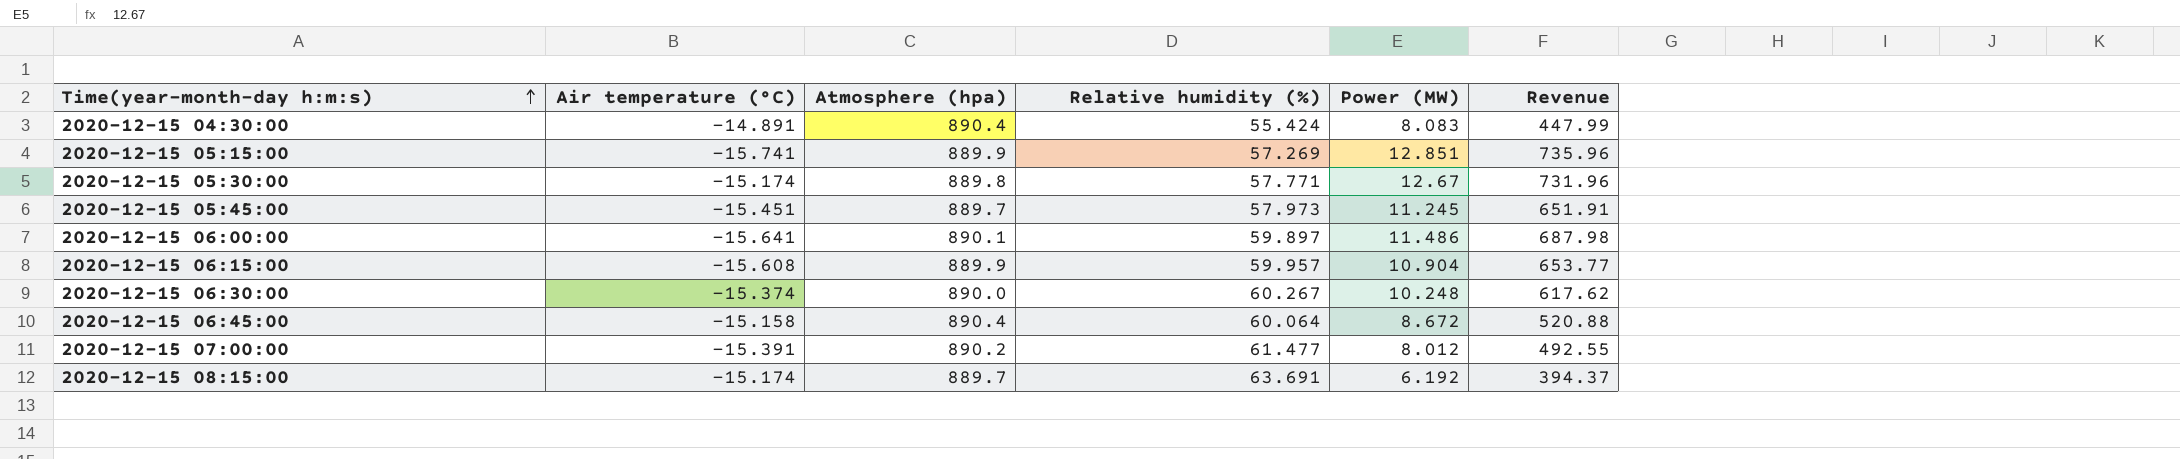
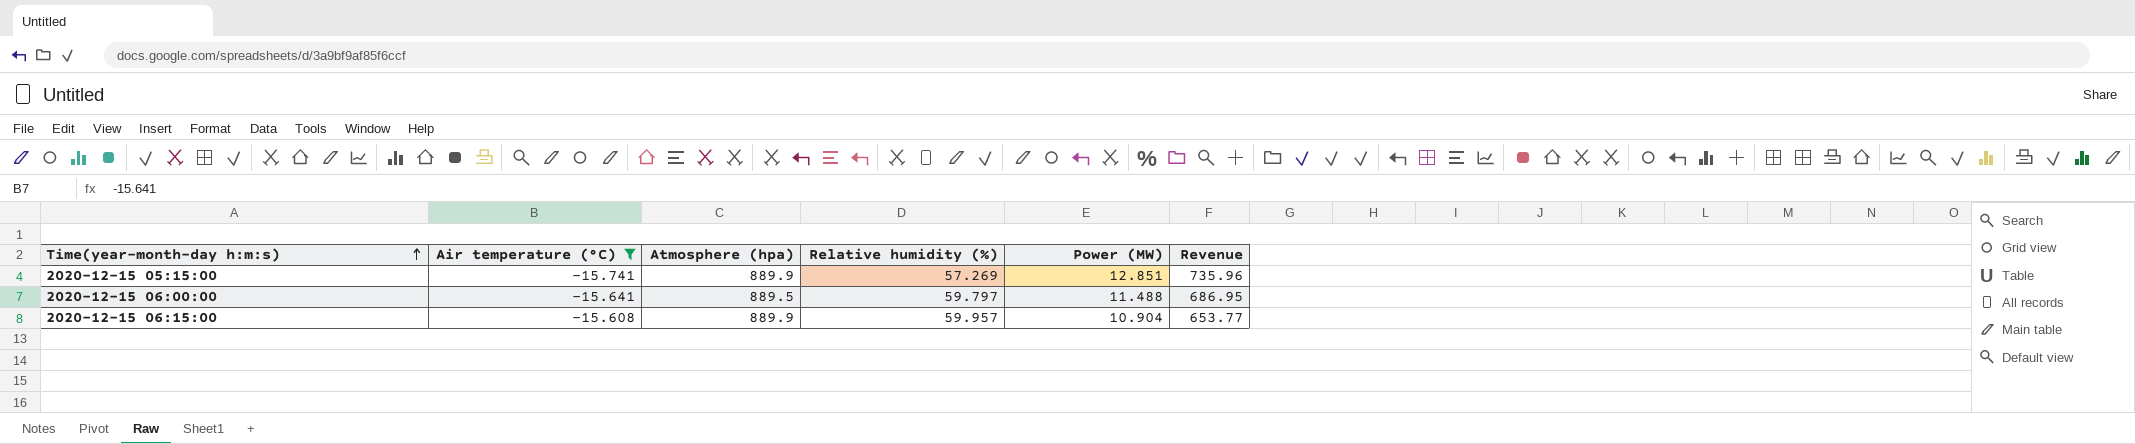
filter: none -> Air temperature (°C) <= -15.608
2020-12-15 06:00:00 | Atmosphere (hpa): 890.1 -> 889.5
2020-12-15 06:00:00 | Relative humidity (%): 59.897 -> 59.797
2020-12-15 06:00:00 | Power (MW): 11.486 -> 11.488
2020-12-15 06:00:00 | Revenue: 687.98 -> 686.95

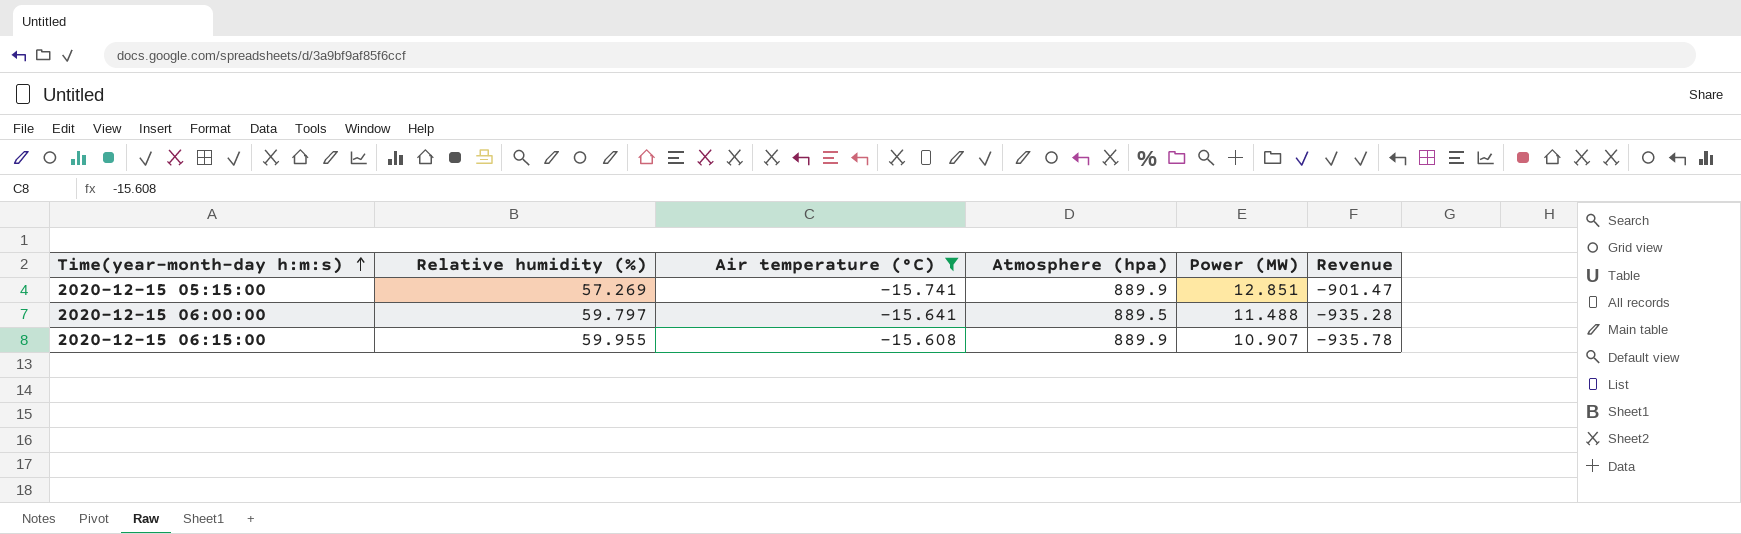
column Relative humidity (%) | position: 4 -> 2
column Revenue | formula: [Relative humidity (%)] * [Power (MW)] -> [Relative humidity (%)] * [Air temperature (°C)]
2020-12-15 06:15:00 | Relative humidity (%): 59.957 -> 59.955
2020-12-15 06:15:00 | Power (MW): 10.904 -> 10.907

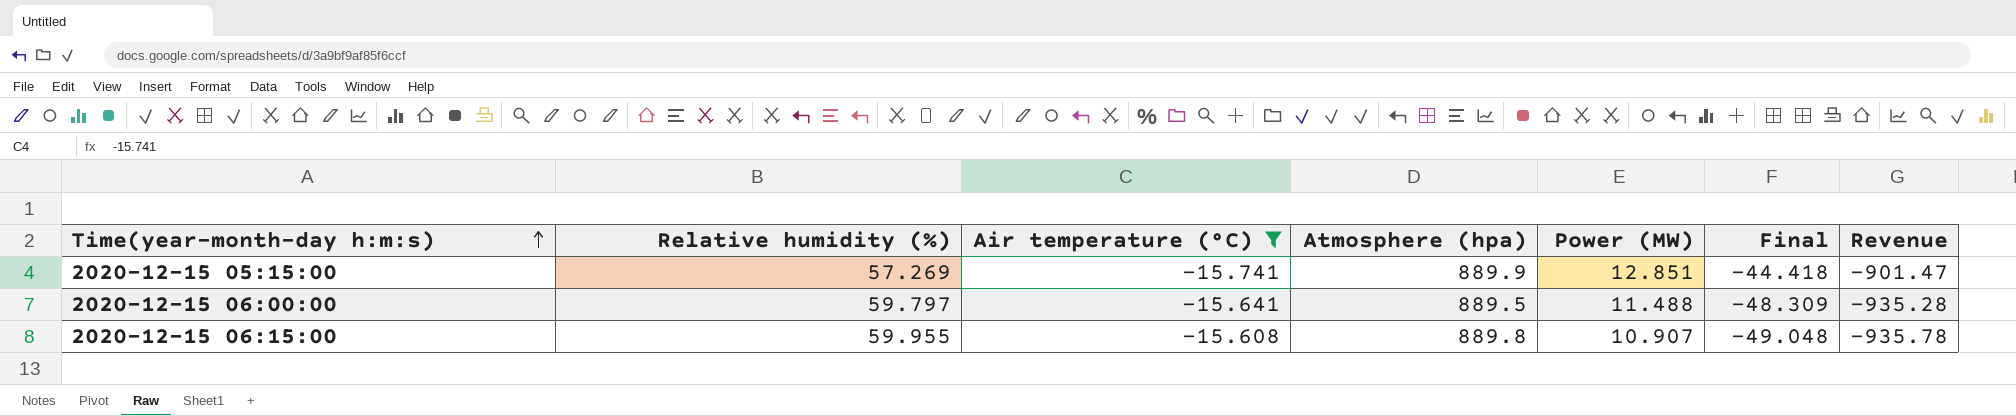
column Final | formula: none -> [Power (MW)] - [Relative humidity (%)]
2020-12-15 06:15:00 | Atmosphere (hpa): 889.9 -> 889.8

